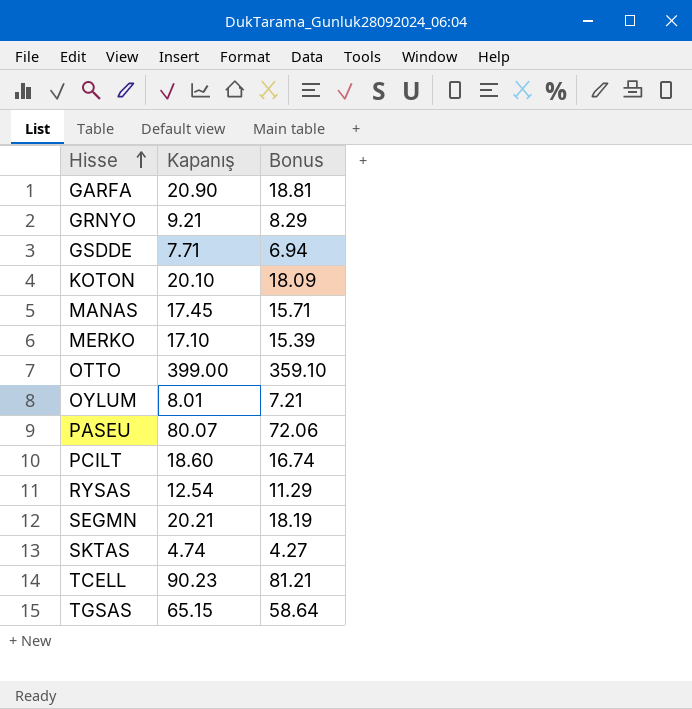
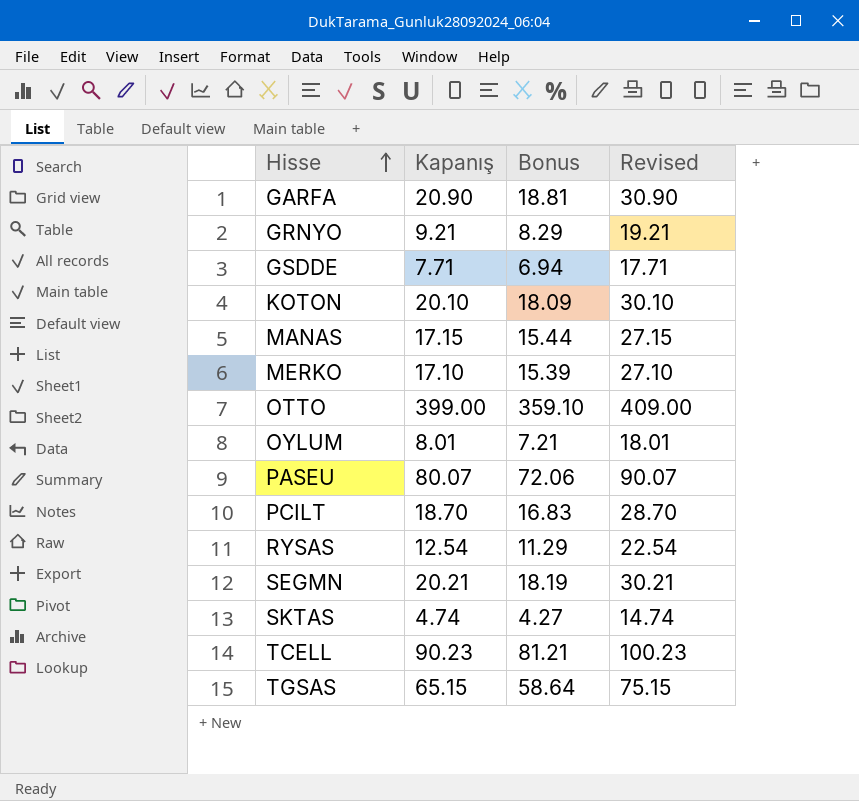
column Revised | formula: none -> [Kapanış] + 10
MANAS | Kapanış: 17.45 -> 17.15
MANAS | Bonus: 15.71 -> 15.44
PCILT | Kapanış: 18.60 -> 18.70
PCILT | Bonus: 16.74 -> 16.83

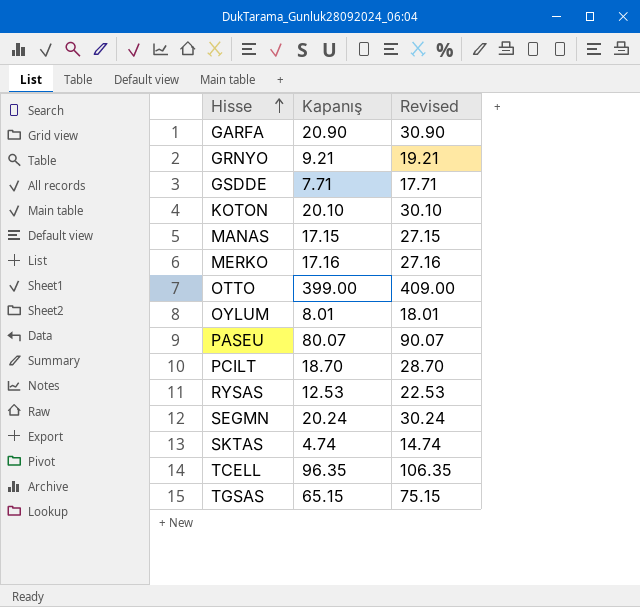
column Bonus | formula: [Kapanış] * 0.9 -> none
MERKO | Kapanış: 17.10 -> 17.16
MERKO | Revised: 27.10 -> 27.16
RYSAS | Kapanış: 12.54 -> 12.53
RYSAS | Revised: 22.54 -> 22.53
SEGMN | Kapanış: 20.21 -> 20.24
SEGMN | Revised: 30.21 -> 30.24
TCELL | Kapanış: 90.23 -> 96.35
TCELL | Revised: 100.23 -> 106.35

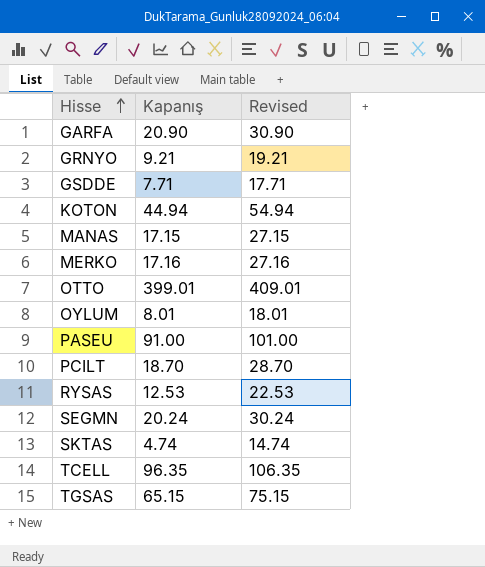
KOTON | Kapanış: 20.10 -> 44.94
KOTON | Revised: 30.10 -> 54.94
OTTO | Kapanış: 399.00 -> 399.01
OTTO | Revised: 409.00 -> 409.01
PASEU | Kapanış: 80.07 -> 91.00
PASEU | Revised: 90.07 -> 101.00

